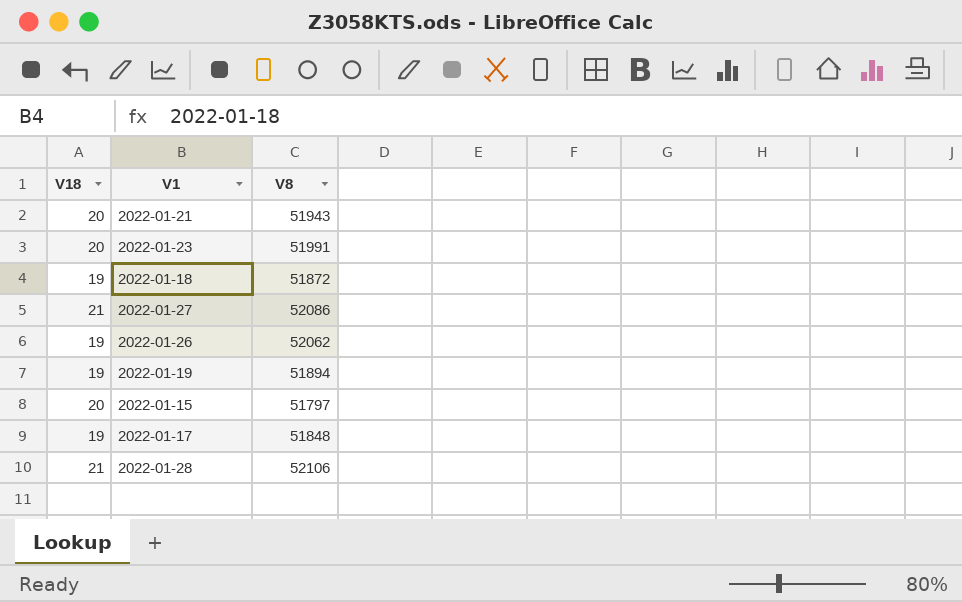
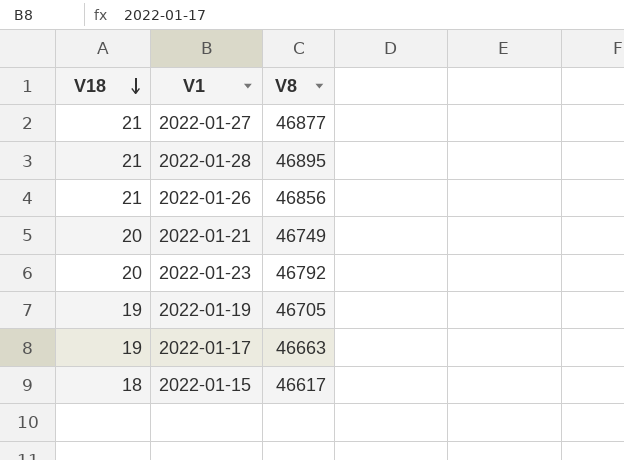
row order: none -> V18 descending
row 2022-01-18: 19 | 51872 -> none
2022-01-27 | V8: 52086 -> 46877
2022-01-28 | V8: 52106 -> 46895
2022-01-26 | V18: 19 -> 21
2022-01-26 | V8: 52062 -> 46856
2022-01-21 | V8: 51943 -> 46749
2022-01-23 | V8: 51991 -> 46792
2022-01-19 | V8: 51894 -> 46705
2022-01-17 | V8: 51848 -> 46663
2022-01-15 | V18: 20 -> 18
2022-01-15 | V8: 51797 -> 46617

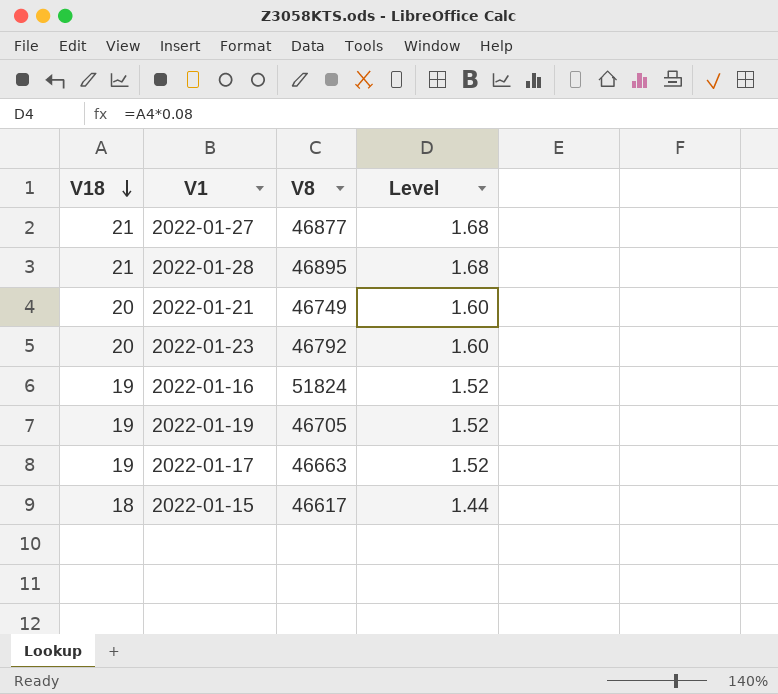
column Level | formula: none -> [V18] * 0.08
row 2022-01-26: 21 | 46856 -> none
row 2022-01-16: none -> 19 | 51824 | 1.52

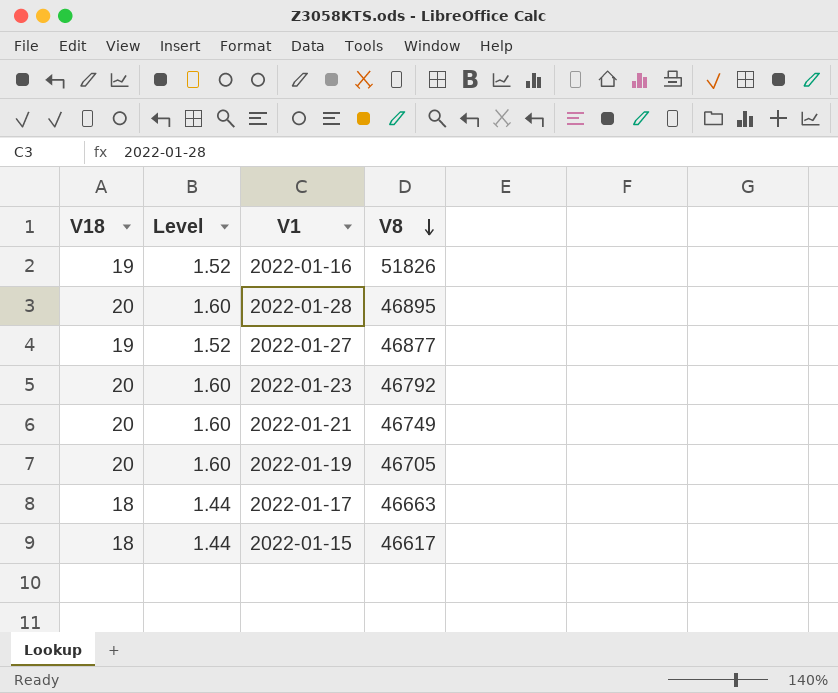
row order: V18 descending -> V8 descending
column Level | position: 4 -> 2
2022-01-16 | V8: 51824 -> 51826
2022-01-28 | V18: 21 -> 20
2022-01-28 | Level: 1.68 -> 1.60
2022-01-27 | V18: 21 -> 19
2022-01-27 | Level: 1.68 -> 1.52
2022-01-19 | V18: 19 -> 20
2022-01-19 | Level: 1.52 -> 1.60
2022-01-17 | V18: 19 -> 18
2022-01-17 | Level: 1.52 -> 1.44

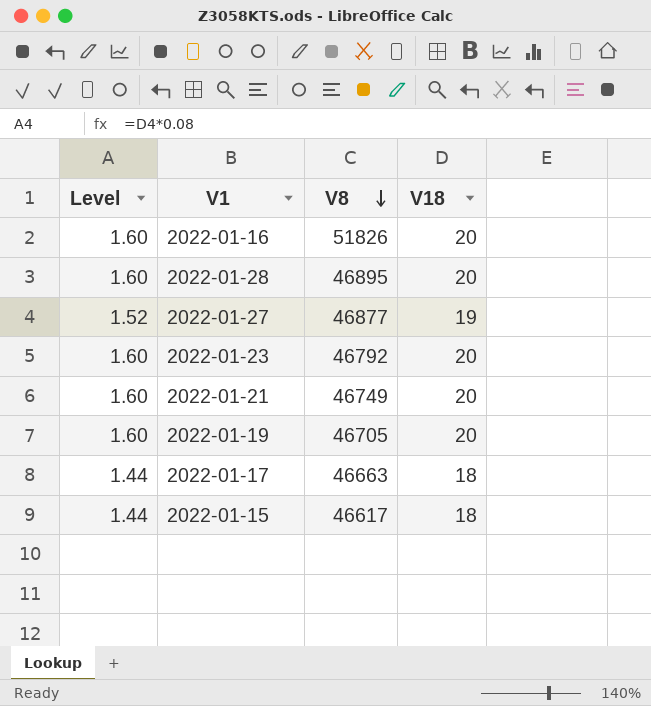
column V18 | position: 1 -> 4
2022-01-16 | Level: 1.52 -> 1.60
2022-01-16 | V18: 19 -> 20

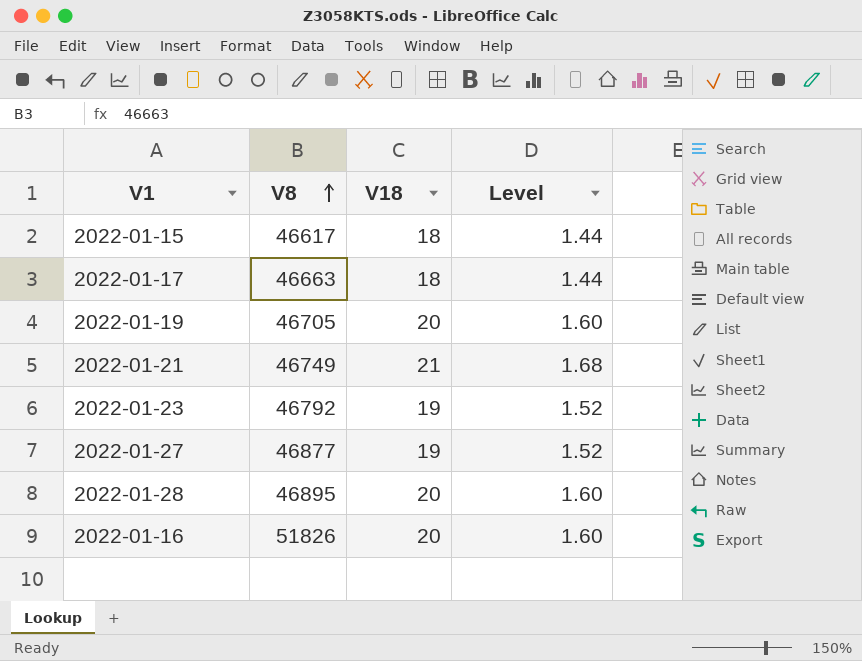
row order: V8 descending -> V8 ascending
column Level | position: 1 -> 4
2022-01-21 | V18: 20 -> 21
2022-01-21 | Level: 1.60 -> 1.68
2022-01-23 | V18: 20 -> 19
2022-01-23 | Level: 1.60 -> 1.52

